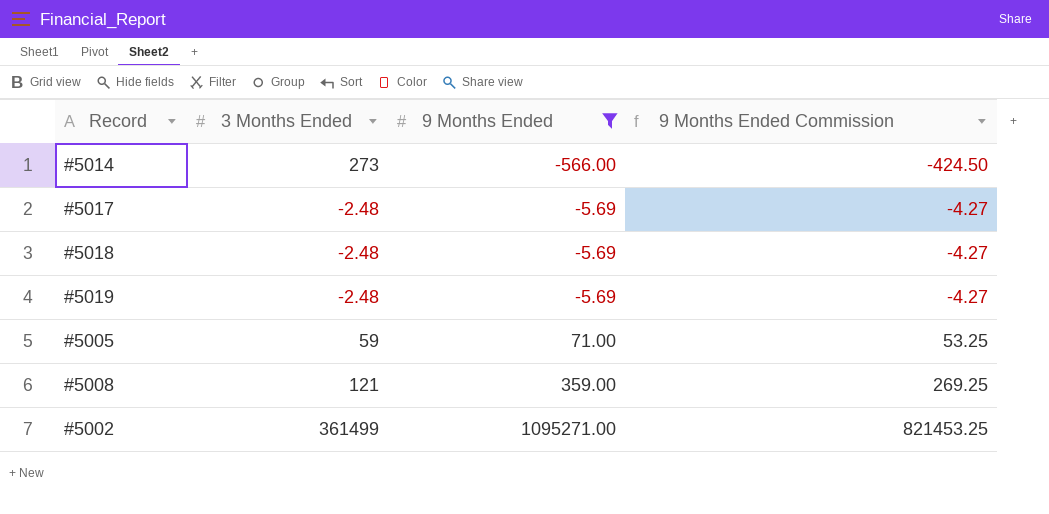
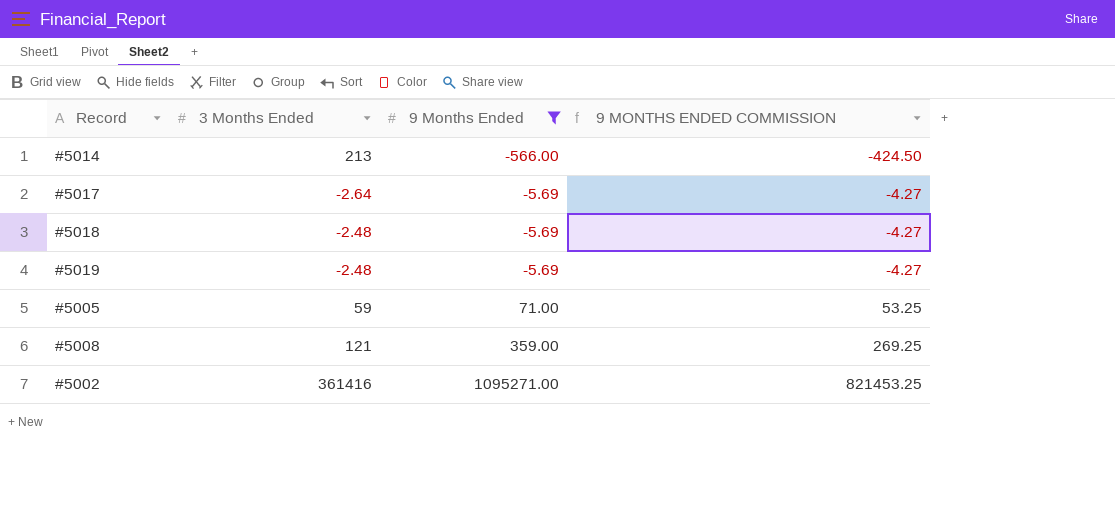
column name: 9 Months Ended Commission -> 9 MONTHS ENDED COMMISSION
#5014 | 3 Months Ended: 273 -> 213
#5017 | 3 Months Ended: -2.48 -> -2.64
#5002 | 3 Months Ended: 361499 -> 361416

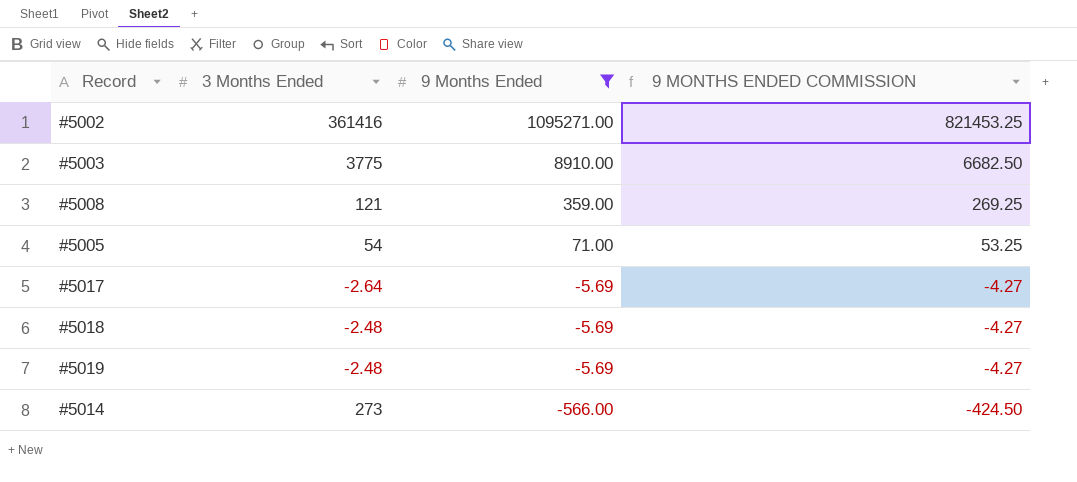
row order: 9 Months Ended ascending -> 9 Months Ended descending
row #5003: none -> 3775 | 8910.00 | 6682.50
#5005 | 3 Months Ended: 59 -> 54
#5014 | 3 Months Ended: 213 -> 273

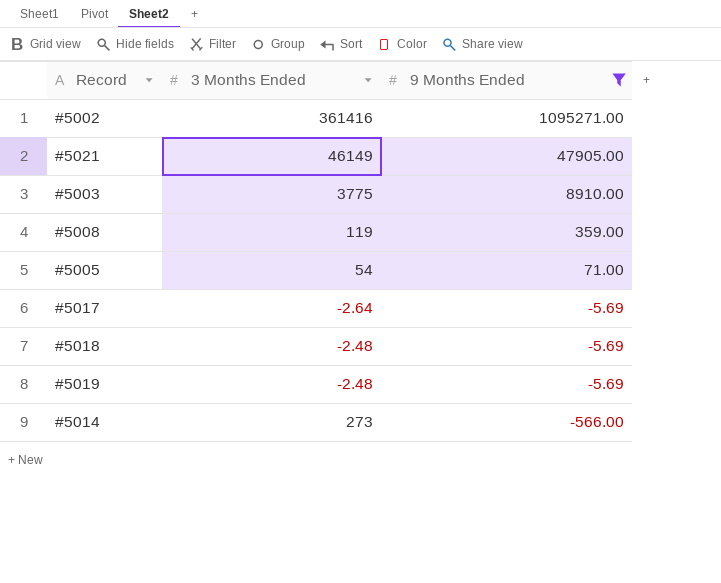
column 9 MONTHS ENDED COMMISSION | formula: [9 Months Ended] * 0.75 -> none
row #5021: none -> 46149 | 47905.00
#5008 | 3 Months Ended: 121 -> 119

